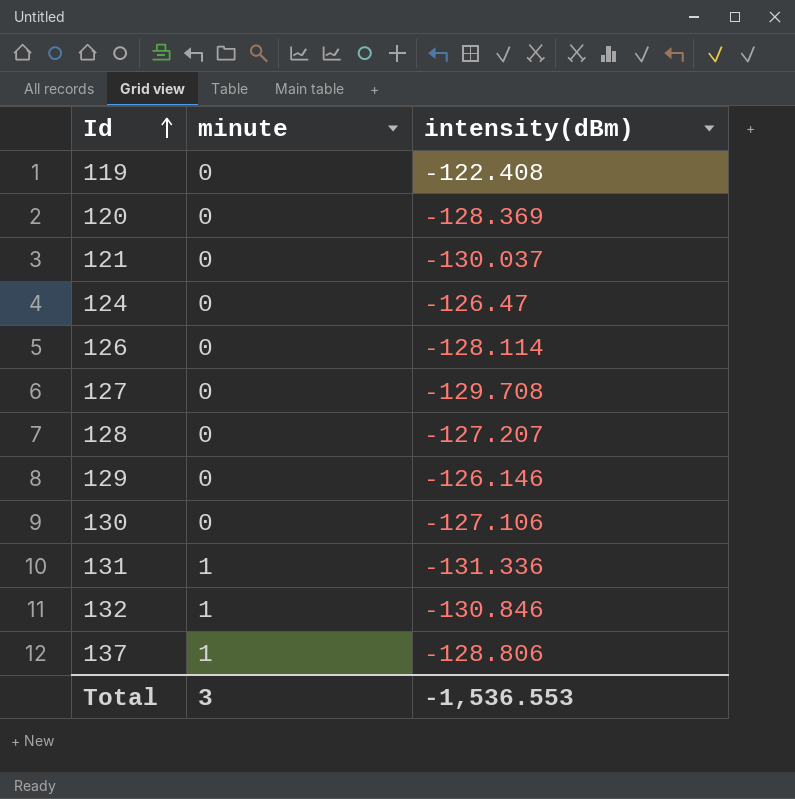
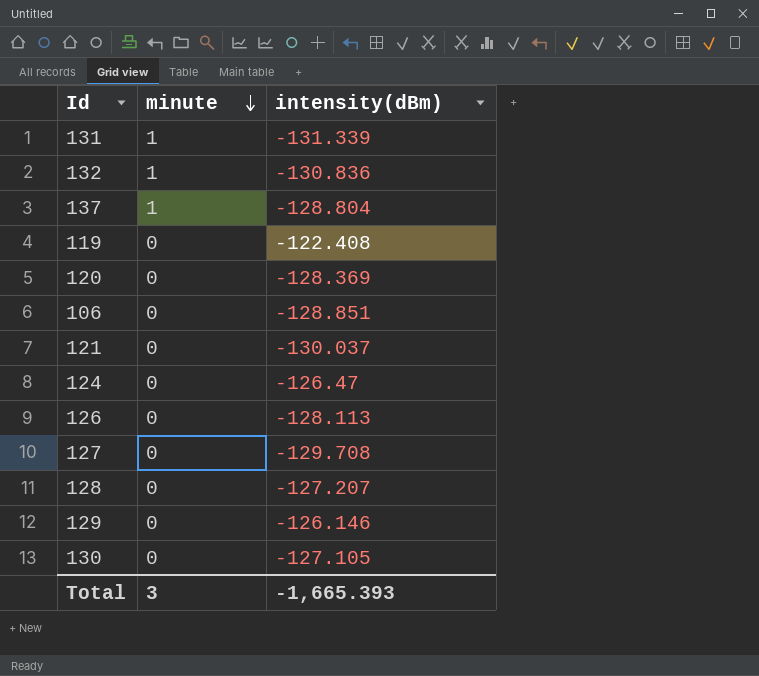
row order: Id ascending -> minute descending
131 | intensity(dBm): -131.336 -> -131.339
132 | intensity(dBm): -130.846 -> -130.836
137 | intensity(dBm): -128.806 -> -128.804
row 106: none -> 0 | -128.851
126 | intensity(dBm): -128.114 -> -128.113
130 | intensity(dBm): -127.106 -> -127.105
Total | intensity(dBm): -1,536.553 -> -1,665.393

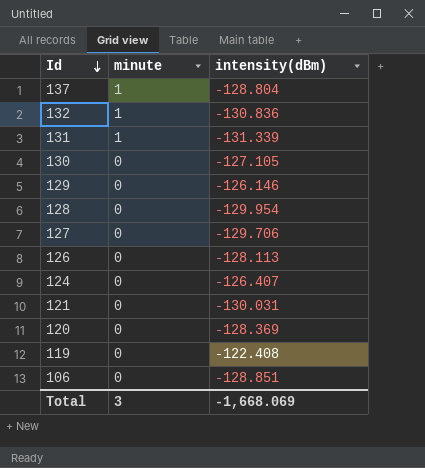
row order: minute descending -> Id descending
128 | intensity(dBm): -127.207 -> -129.954
127 | intensity(dBm): -129.708 -> -129.706
124 | intensity(dBm): -126.47 -> -126.407
121 | intensity(dBm): -130.037 -> -130.031
Total | intensity(dBm): -1,665.393 -> -1,668.069

